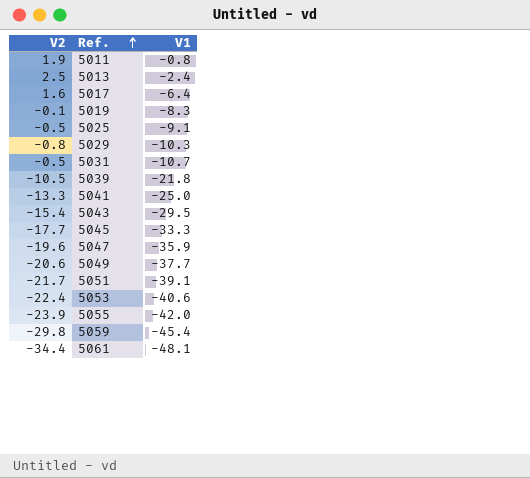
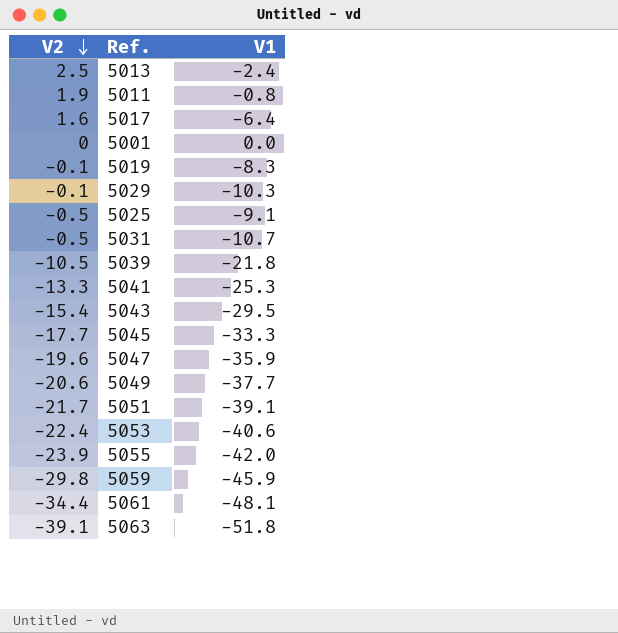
row order: Ref. ascending -> V2 descending
row 5001: none -> 0 | 0.0
5029 | V2: -0.8 -> -0.1
5041 | V1: -25.0 -> -25.3
5059 | V1: -45.4 -> -45.9
row 5063: none -> -39.1 | -51.8

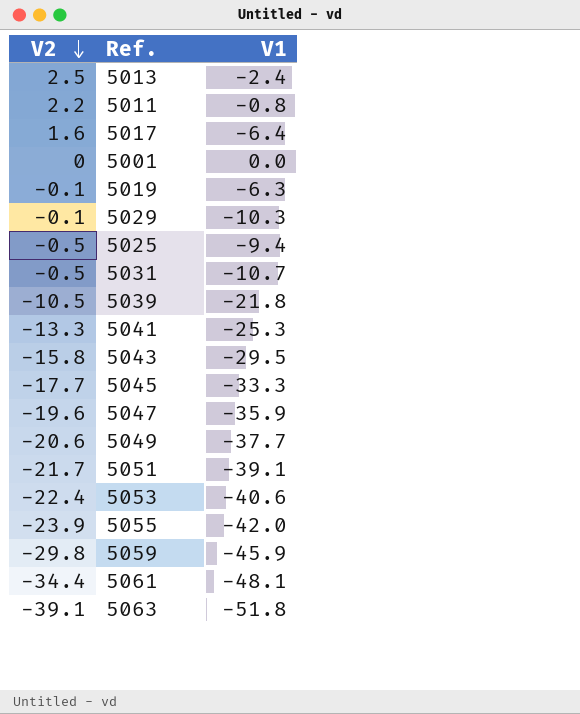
5011 | V2: 1.9 -> 2.2
5019 | V1: -8.3 -> -6.3
5025 | V1: -9.1 -> -9.4
5043 | V2: -15.4 -> -15.8

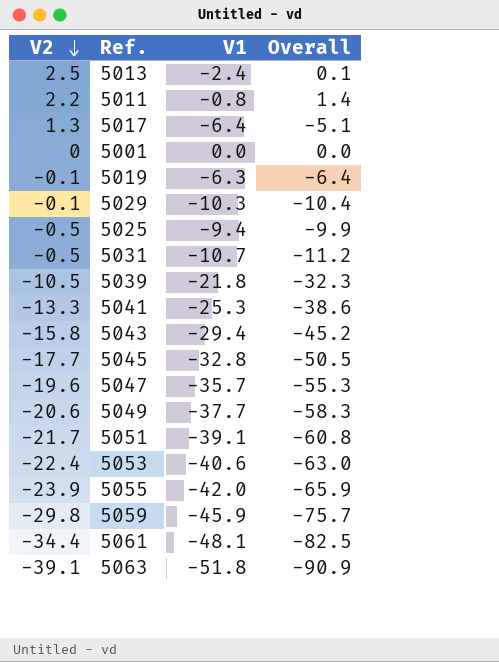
column Overall | formula: none -> [V2] + [V1]
5017 | V2: 1.6 -> 1.3
5043 | V1: -29.5 -> -29.4
5045 | V1: -33.3 -> -32.8
5047 | V1: -35.9 -> -35.7

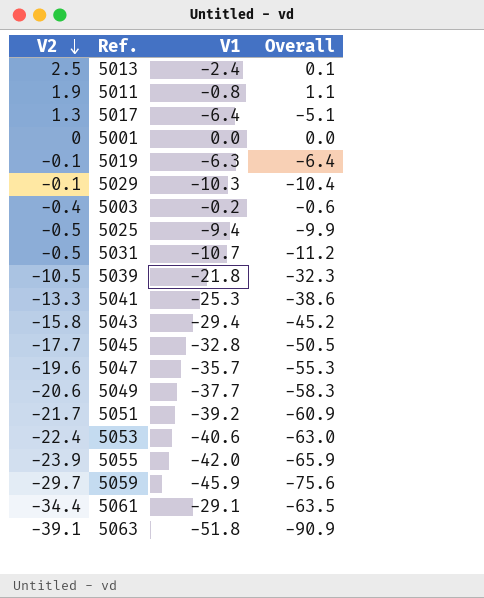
5011 | V2: 2.2 -> 1.9
5011 | Overall: 1.4 -> 1.1
row 5003: none -> -0.4 | -0.2 | -0.6
5051 | V1: -39.1 -> -39.2
5051 | Overall: -60.8 -> -60.9
5059 | V2: -29.8 -> -29.7
5059 | Overall: -75.7 -> -75.6
5061 | V1: -48.1 -> -29.1
5061 | Overall: -82.5 -> -63.5

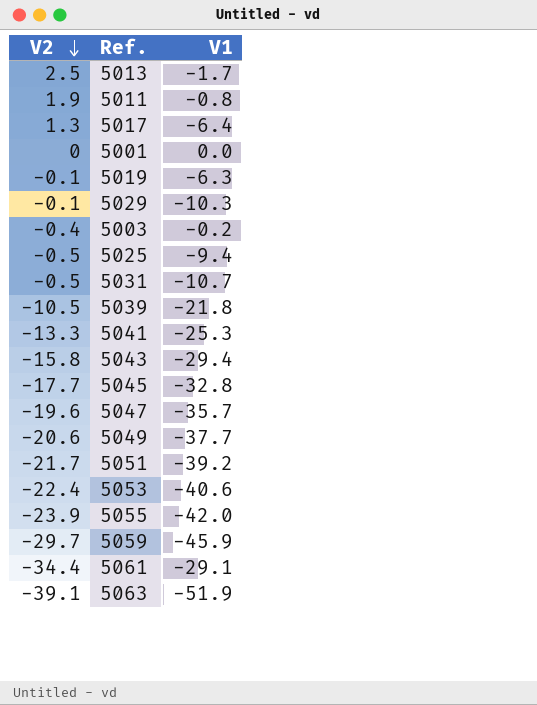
column Overall | formula: [V2] + [V1] -> none
5013 | V1: -2.4 -> -1.7
5063 | V1: -51.8 -> -51.9

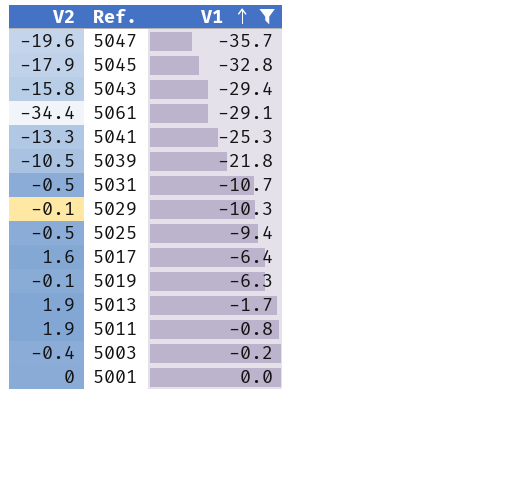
filter: none -> V1 >= -35.7
row order: V2 descending -> V1 ascending
5045 | V2: -17.7 -> -17.9
5017 | V2: 1.3 -> 1.6
5013 | V2: 2.5 -> 1.9

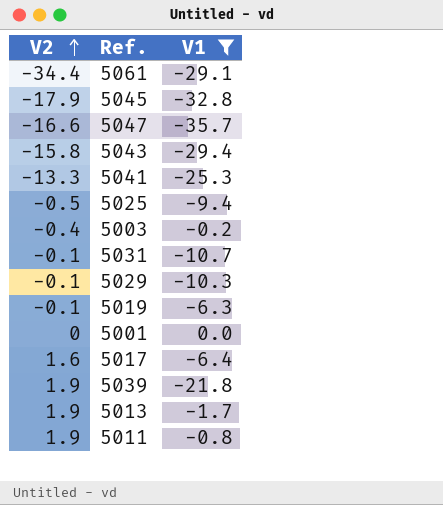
row order: V1 ascending -> V2 ascending
5047 | V2: -19.6 -> -16.6
5031 | V2: -0.5 -> -0.1
5039 | V2: -10.5 -> 1.9

